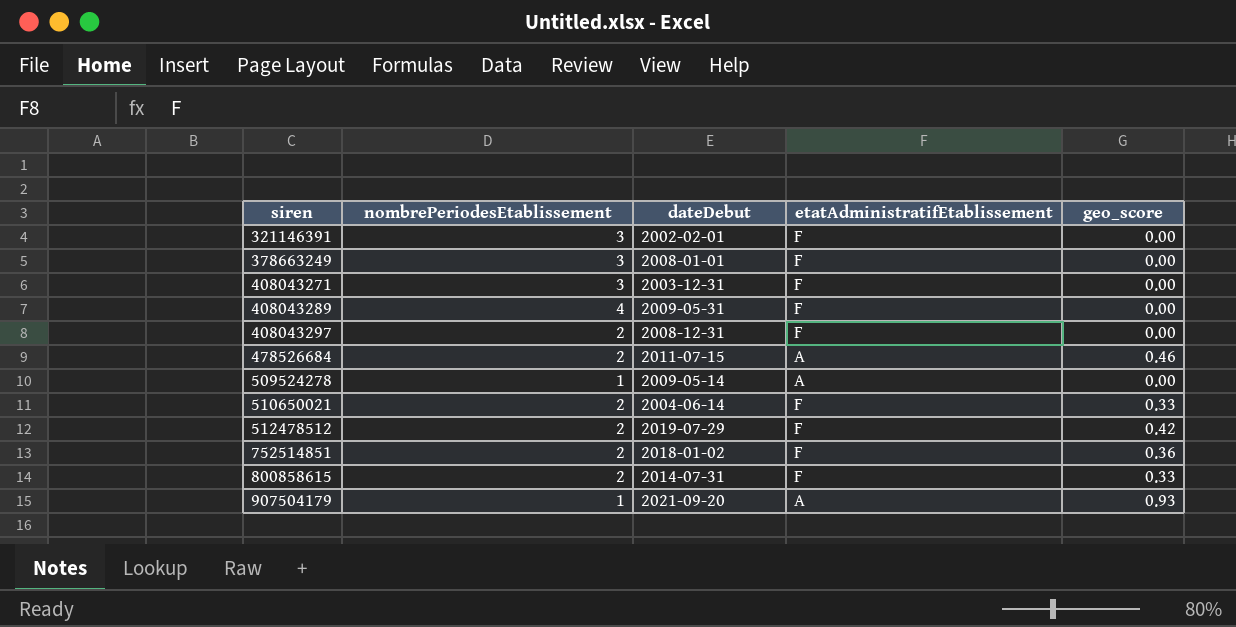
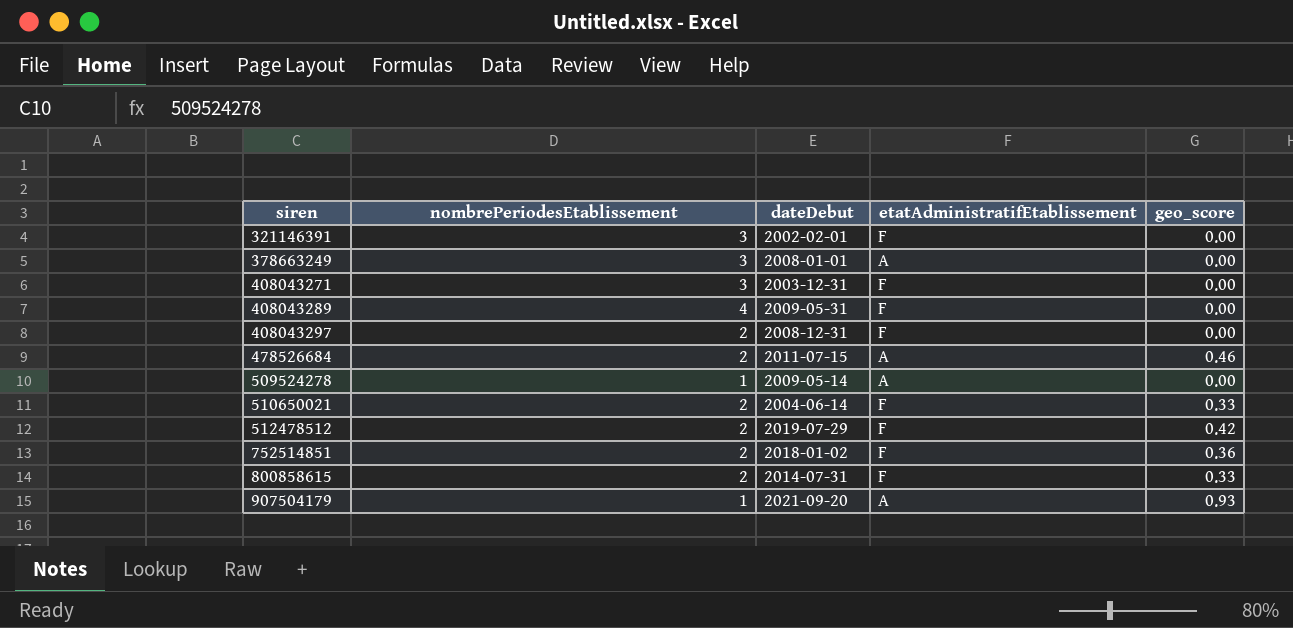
378663249 | etatAdministratifEtablissement: F -> A

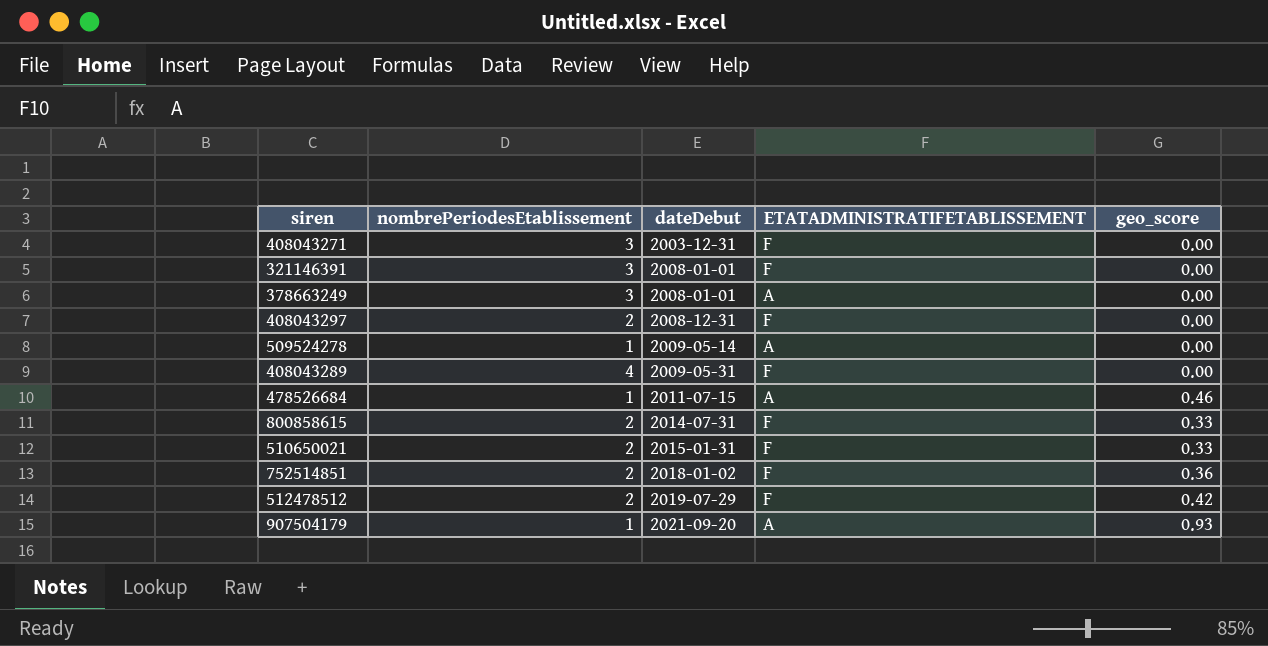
row order: siren ascending -> dateDebut ascending
column name: etatAdministratifEtablissement -> ETATADMINISTRATIFETABLISSEMENT
321146391 | dateDebut: 2002-02-01 -> 2008-01-01
478526684 | nombrePeriodesEtablissement: 2 -> 1
510650021 | dateDebut: 2004-06-14 -> 2015-01-31

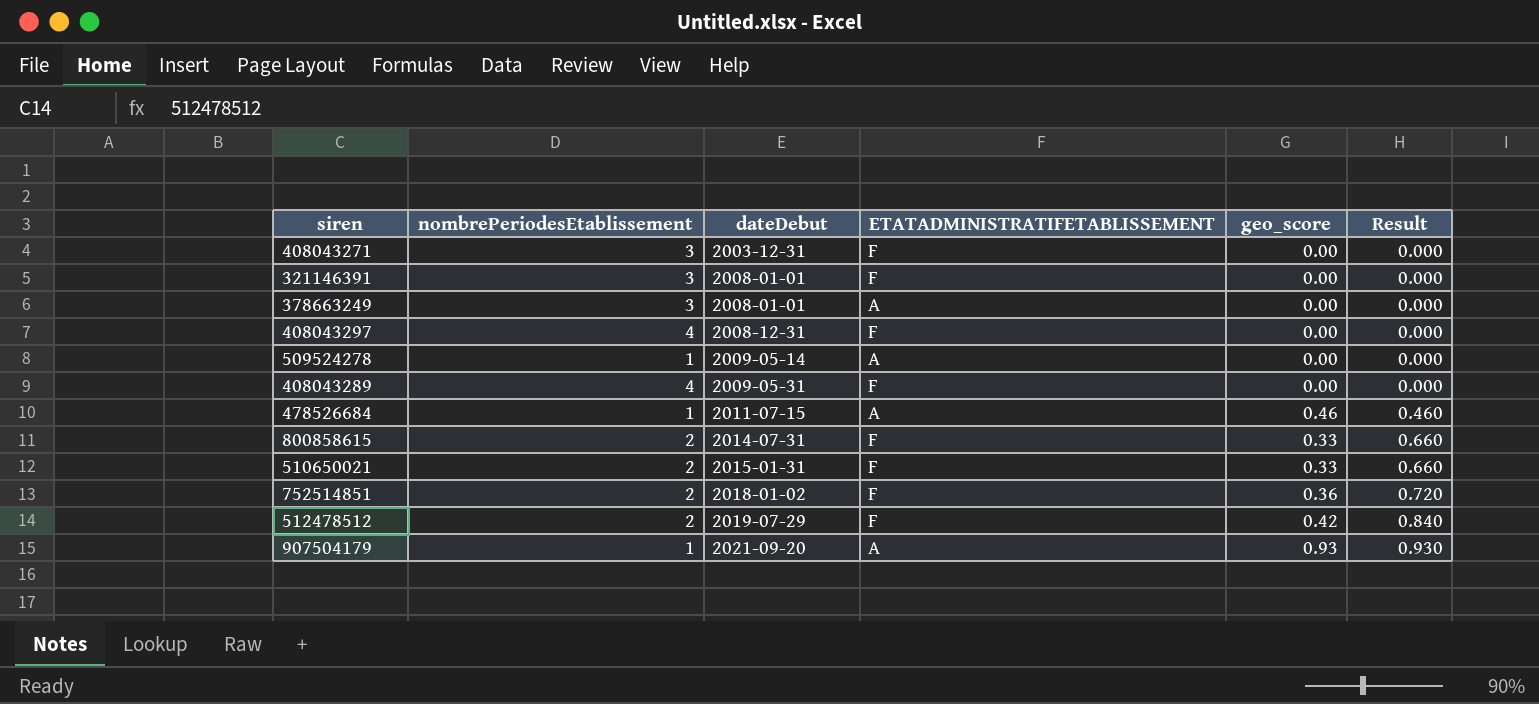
column Result | formula: none -> [nombrePeriodesEtablissement] * [geo_score]
408043297 | nombrePeriodesEtablissement: 2 -> 4

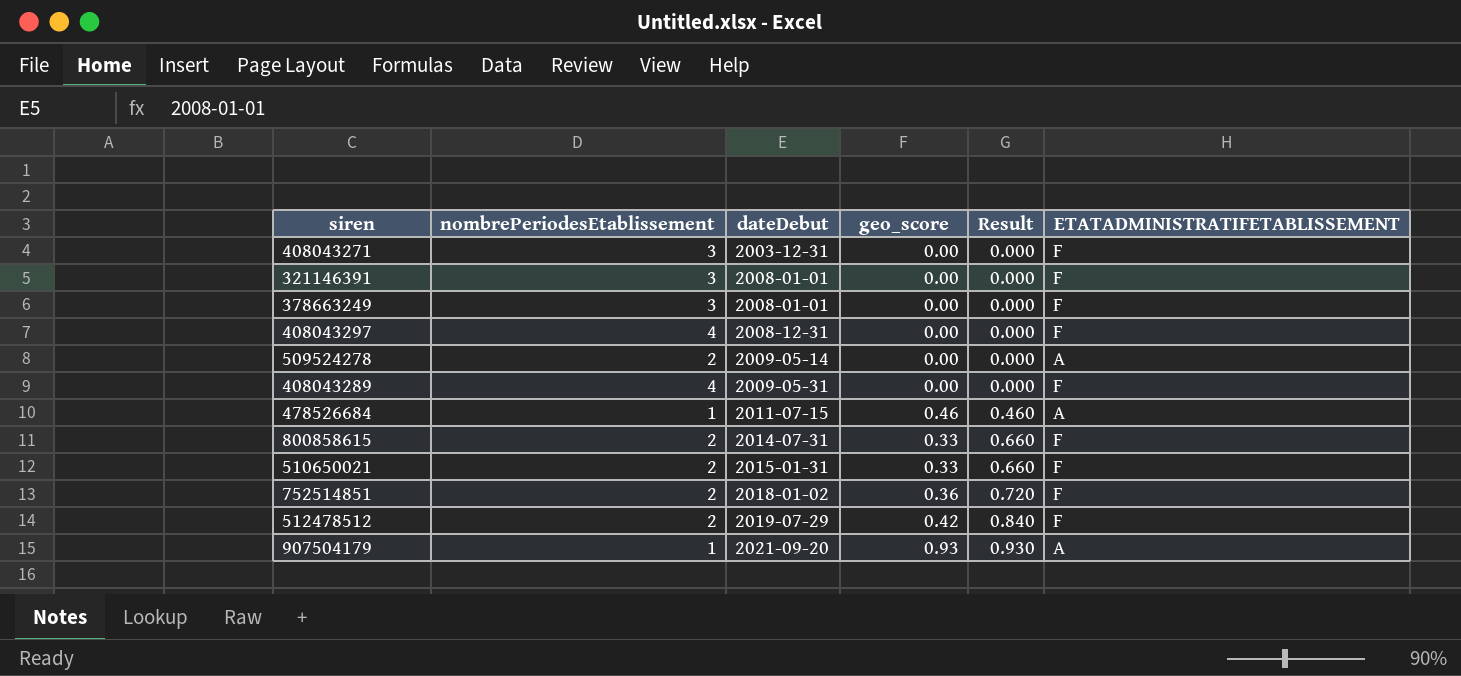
column ETATADMINISTRATIFETABLISSEMENT | position: 4 -> 6
378663249 | ETATADMINISTRATIFETABLISSEMENT: A -> F
509524278 | nombrePeriodesEtablissement: 1 -> 2

